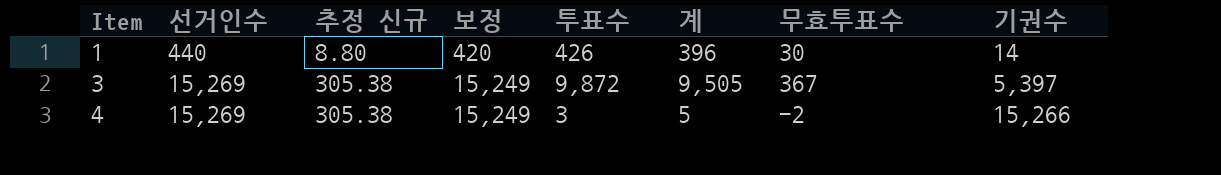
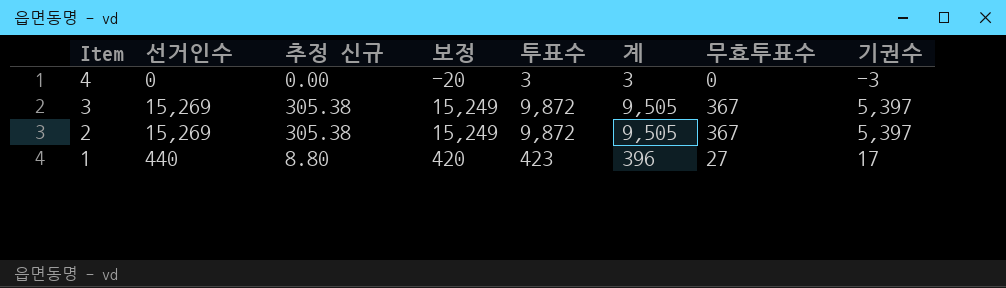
row order: Item ascending -> Item descending
4 | 선거인수: 15,269 -> 0
4 | 추정 신규: 305.38 -> 0.00
4 | 보정: 15,249 -> -20
4 | 계: 5 -> 3
4 | 무효투표수: -2 -> 0
4 | 기권수: 15,266 -> -3
row 2: none -> 15,269 | 305.38 | 15,249 | 9,872 | 9,505 | 367 | 5,397
1 | 투표수: 426 -> 423
1 | 무효투표수: 30 -> 27
1 | 기권수: 14 -> 17

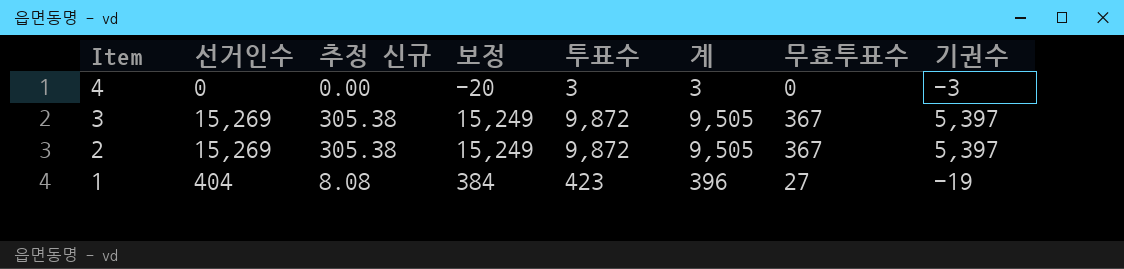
1 | 선거인수: 440 -> 404
1 | 추정 신규: 8.80 -> 8.08
1 | 보정: 420 -> 384
1 | 기권수: 17 -> -19

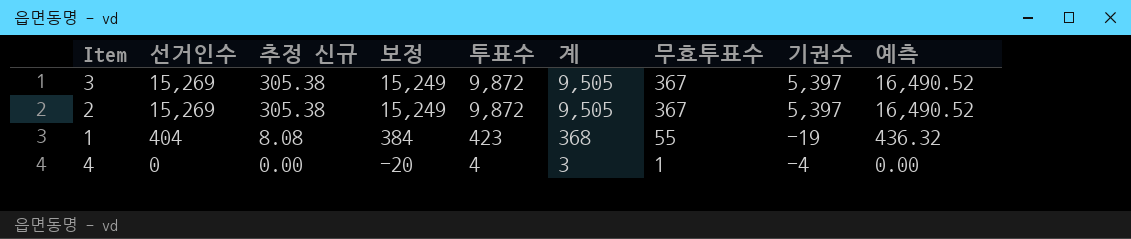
row order: Item descending -> 선거인수 descending
column 예측 | formula: none -> [선거인수] * 1.08
1 | 계: 396 -> 368
1 | 무효투표수: 27 -> 55
4 | 투표수: 3 -> 4
4 | 무효투표수: 0 -> 1
4 | 기권수: -3 -> -4

